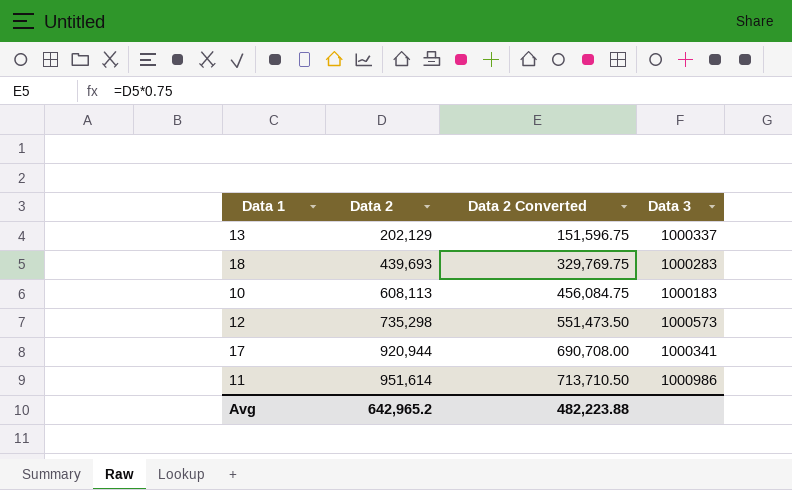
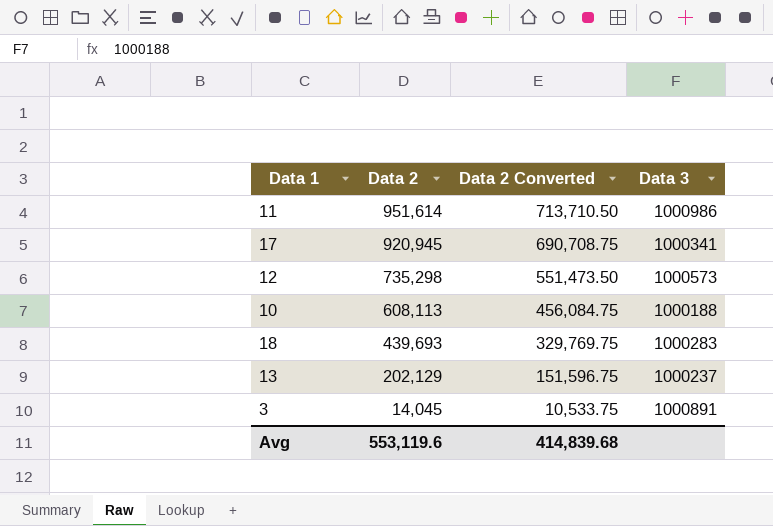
row order: Data 2 ascending -> Data 2 descending
17 | Data 2: 920,944 -> 920,945
17 | Data 2 Converted: 690,708.00 -> 690,708.75
10 | Data 3: 1000183 -> 1000188
13 | Data 3: 1000337 -> 1000237
row 3: none -> 14,045 | 10,533.75 | 1000891
Avg | Data 2: 642,965.2 -> 553,119.6
Avg | Data 2 Converted: 482,223.88 -> 414,839.68

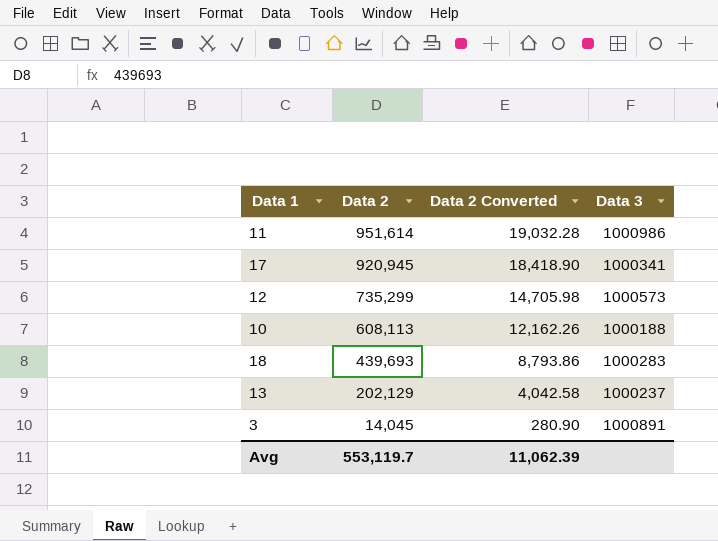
column Data 2 Converted | formula: [Data 2] * 0.75 -> [Data 2] * 0.02
12 | Data 2: 735,298 -> 735,299
Avg | Data 2: 553,119.6 -> 553,119.7
Avg | Data 2 Converted: 414,839.68 -> 11,062.39

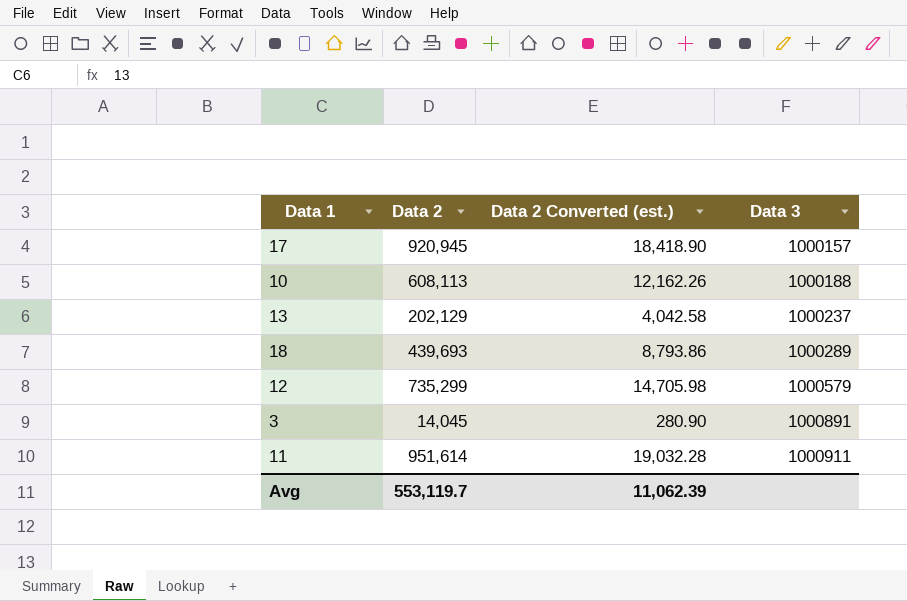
row order: Data 2 descending -> Data 3 ascending
column name: Data 2 Converted -> Data 2 Converted (est.)
17 | Data 3: 1000341 -> 1000157
18 | Data 3: 1000283 -> 1000289
12 | Data 3: 1000573 -> 1000579
11 | Data 3: 1000986 -> 1000911

